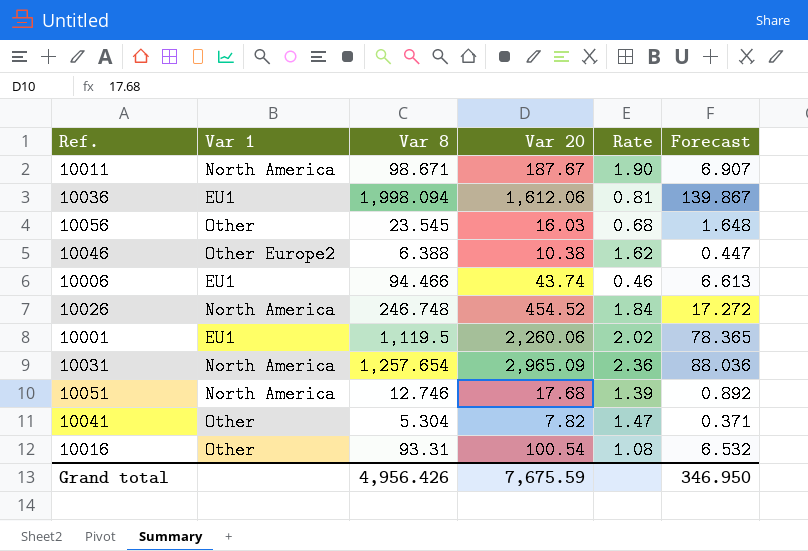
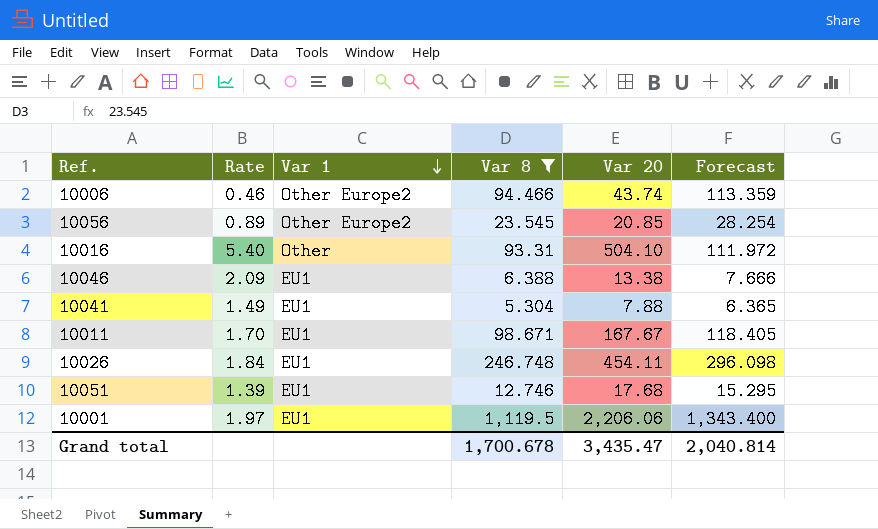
filter: none -> Var 8 <= 1,119.5
row order: none -> Var 1 descending
column Rate | position: 5 -> 2
column Forecast | formula: [Var 8] * 0.07 -> [Var 8] * 1.2
10006 | Var 1: EU1 -> Other Europe2
10056 | Rate: 0.68 -> 0.89
10056 | Var 1: Other -> Other Europe2
10056 | Var 20: 16.03 -> 20.85
10016 | Rate: 1.08 -> 5.40
10016 | Var 20: 100.54 -> 504.10
10046 | Rate: 1.62 -> 2.09
10046 | Var 1: Other Europe2 -> EU1
10046 | Var 20: 10.38 -> 13.38
10041 | Rate: 1.47 -> 1.49
10041 | Var 1: Other -> EU1
10041 | Var 20: 7.82 -> 7.88
10011 | Rate: 1.90 -> 1.70
10011 | Var 1: North America -> EU1
10011 | Var 20: 187.67 -> 167.67
10026 | Var 1: North America -> EU1
10026 | Var 20: 454.52 -> 454.11
10051 | Var 1: North America -> EU1
10001 | Rate: 2.02 -> 1.97
10001 | Var 20: 2,260.06 -> 2,206.06
Grand total | Var 8: 4,956.426 -> 1,700.678
Grand total | Var 20: 7,675.59 -> 3,435.47
Grand total | Forecast: 346.950 -> 2,040.814

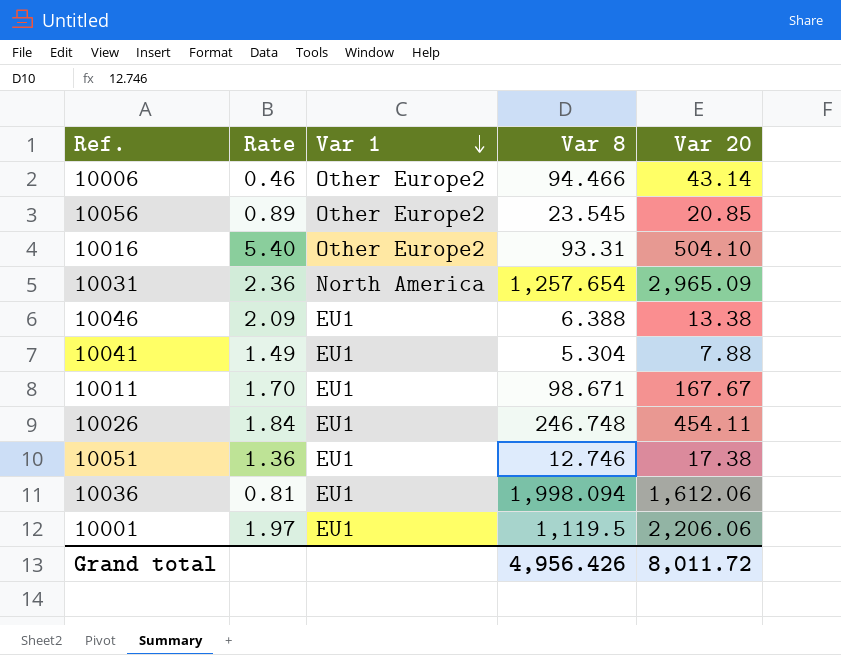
filter: Var 8 <= 1,119.5 -> none
column Forecast | formula: [Var 8] * 1.2 -> none
10006 | Var 20: 43.74 -> 43.14
10016 | Var 1: Other -> Other Europe2
10051 | Rate: 1.39 -> 1.36
10051 | Var 20: 17.68 -> 17.38
Grand total | Var 8: 1,700.678 -> 4,956.426
Grand total | Var 20: 3,435.47 -> 8,011.72

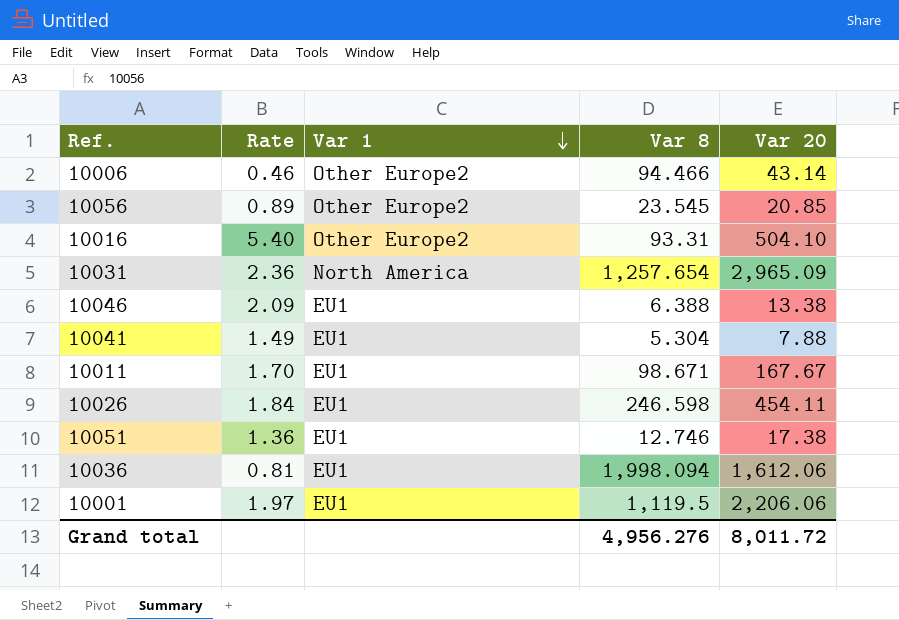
10026 | Var 8: 246.748 -> 246.598
Grand total | Var 8: 4,956.426 -> 4,956.276

